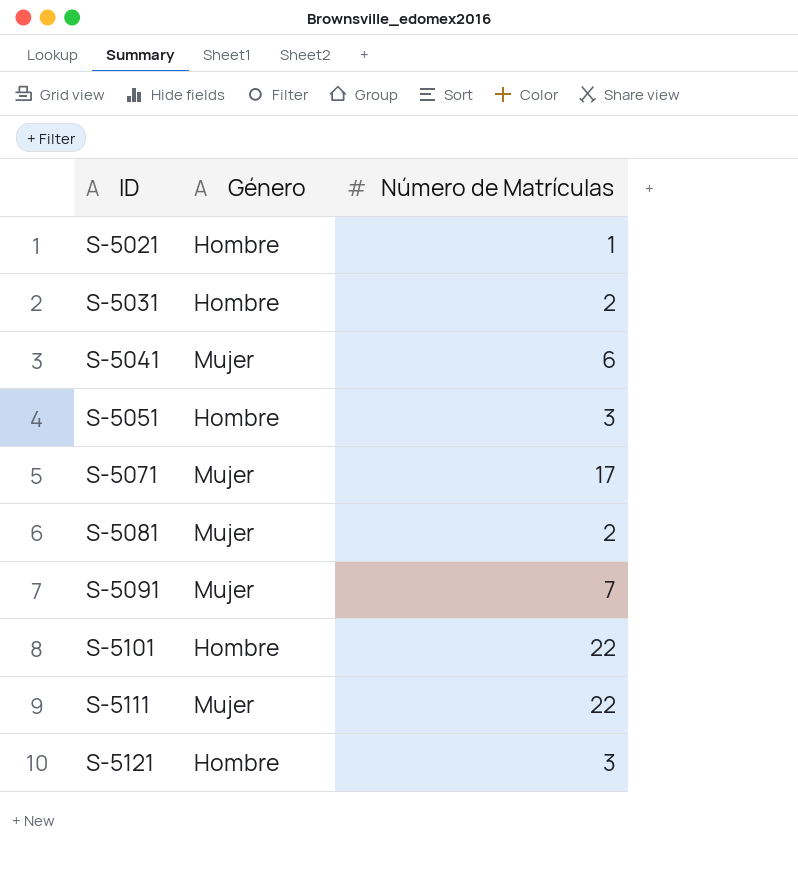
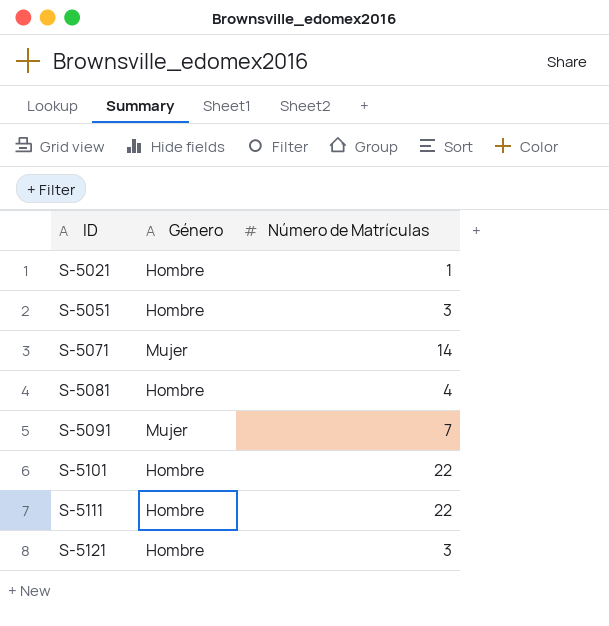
row S-5031: Hombre | 2 -> none
row S-5041: Mujer | 6 -> none
S-5071 | Número de Matrículas: 17 -> 14
S-5081 | Género: Mujer -> Hombre
S-5081 | Número de Matrículas: 2 -> 4
S-5111 | Género: Mujer -> Hombre

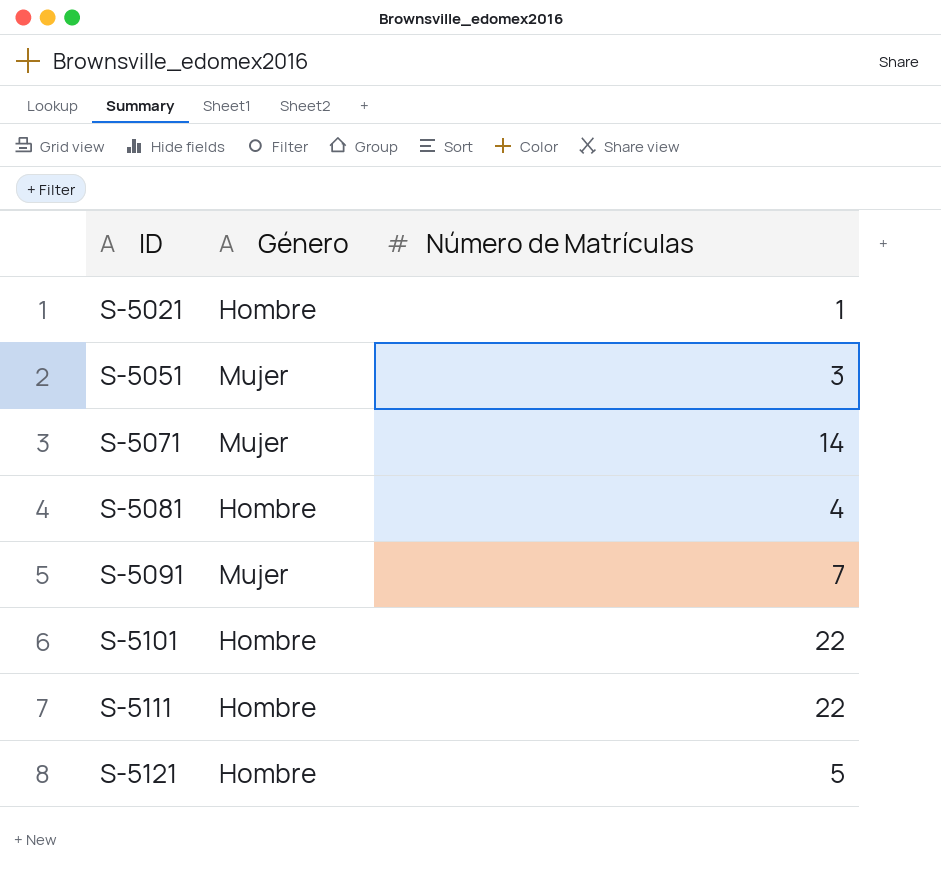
S-5051 | Género: Hombre -> Mujer
S-5121 | Número de Matrículas: 3 -> 5

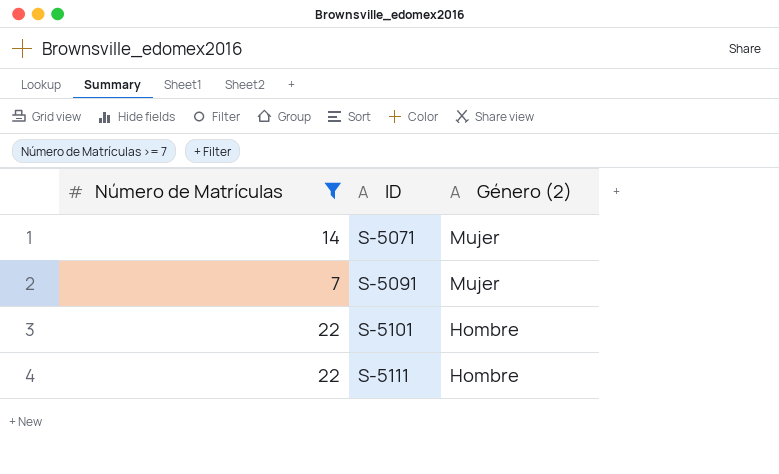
filter: none -> Número de Matrículas >= 7
column Número de Matrículas | position: 3 -> 1
column name: Género -> Género (2)

